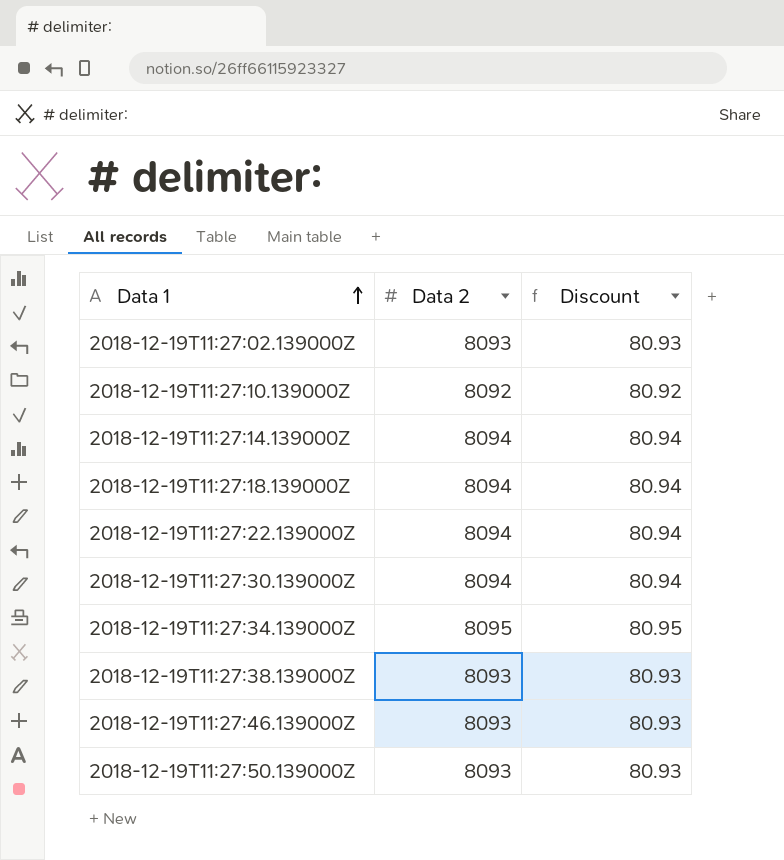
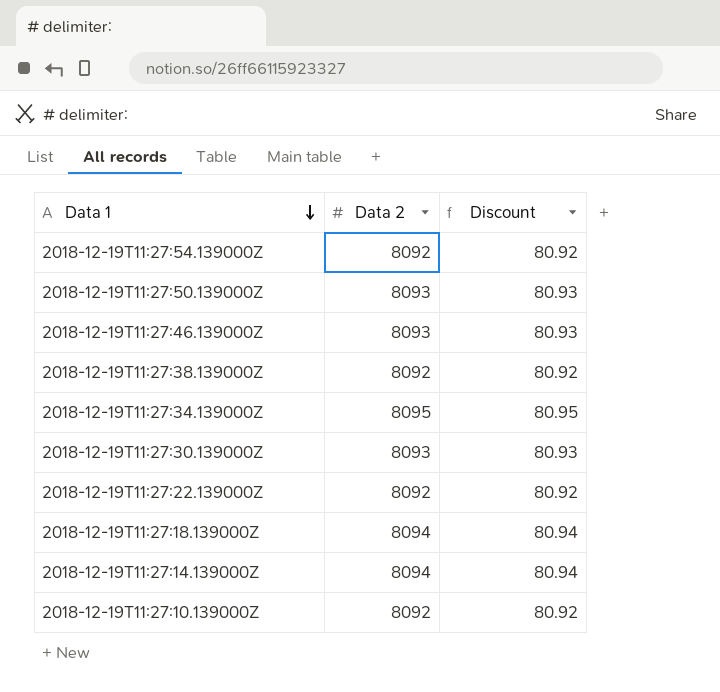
row order: Data 1 ascending -> Data 1 descending
row 2018-12-19T11:27:02.139000Z: 8093 | 80.93 -> none
row 2018-12-19T11:27:54.139000Z: none -> 8092 | 80.92
2018-12-19T11:27:38.139000Z | Data 2: 8093 -> 8092
2018-12-19T11:27:38.139000Z | Discount: 80.93 -> 80.92
2018-12-19T11:27:30.139000Z | Data 2: 8094 -> 8093
2018-12-19T11:27:30.139000Z | Discount: 80.94 -> 80.93
2018-12-19T11:27:22.139000Z | Data 2: 8094 -> 8092
2018-12-19T11:27:22.139000Z | Discount: 80.94 -> 80.92

